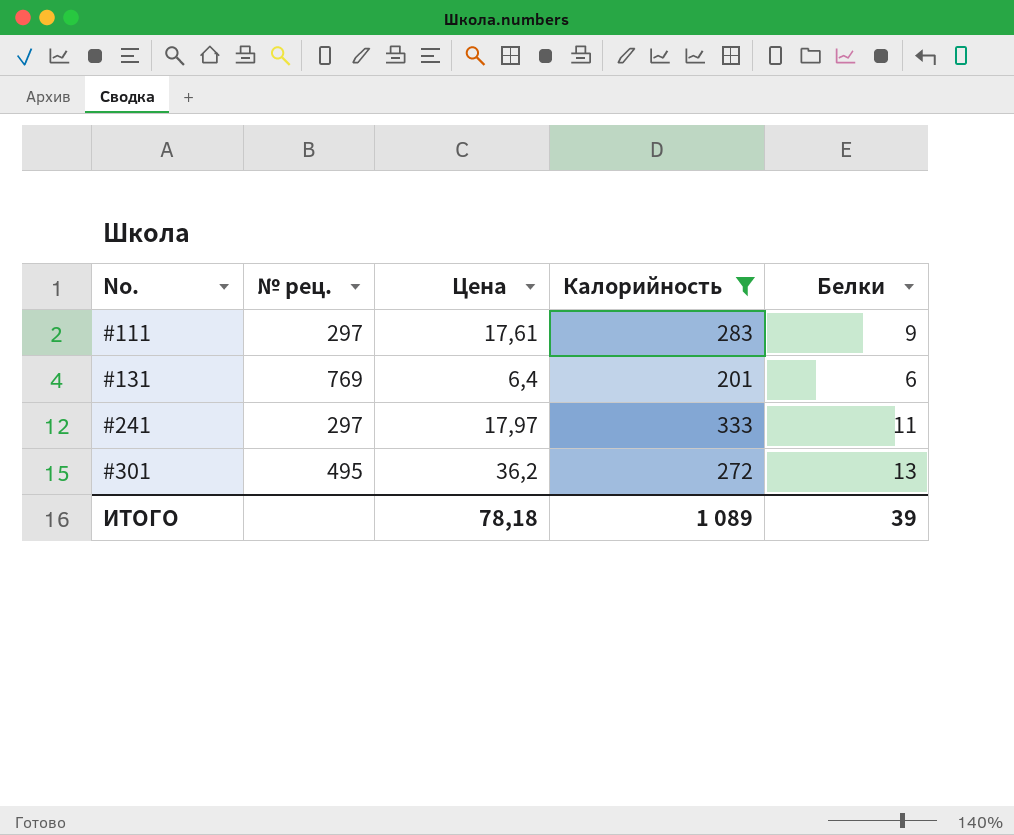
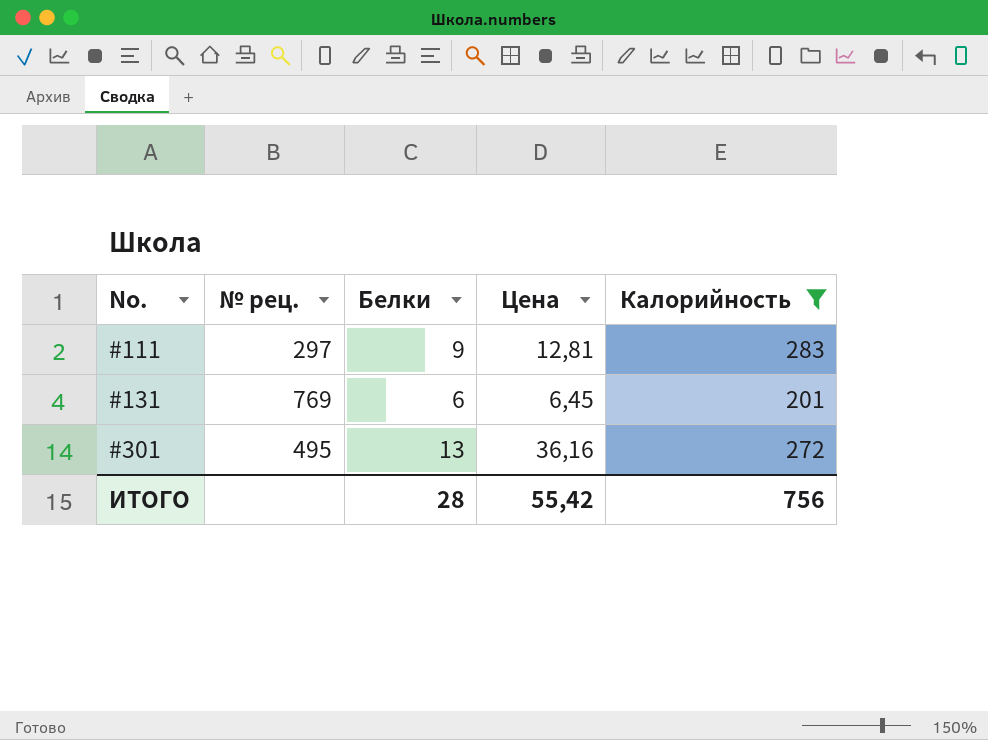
column Белки | position: 5 -> 3
row #241: 297 | 17,97 | 333 | 11 -> none
#111 | Цена: 17,61 -> 12,81
#131 | Цена: 6,4 -> 6,45
#301 | Цена: 36,2 -> 36,16
ИТОГО | Белки: 39 -> 28
ИТОГО | Цена: 78,18 -> 55,42
ИТОГО | Калорийность: 1 089 -> 756

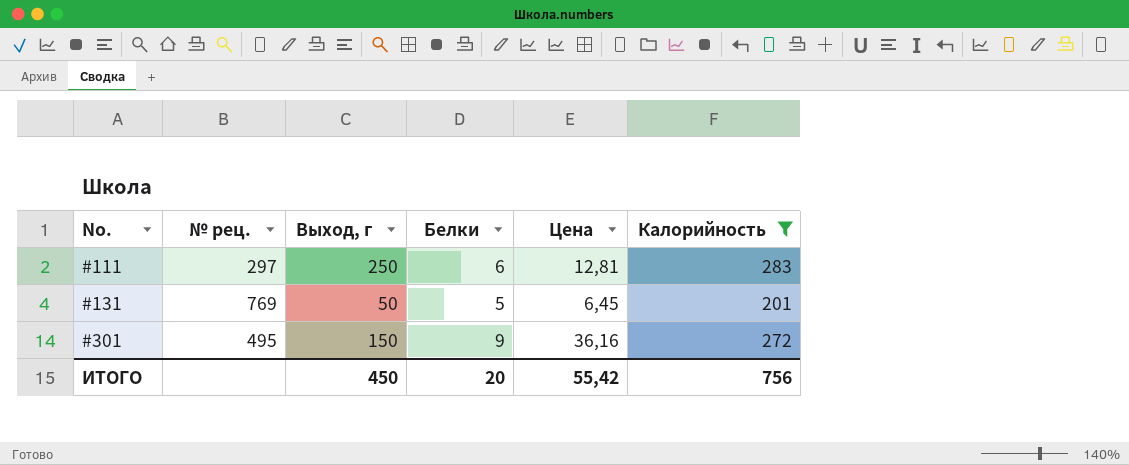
column Выход, г | position: none -> 3
#111 | Белки: 9 -> 6
#131 | Белки: 6 -> 5
#301 | Белки: 13 -> 9
ИТОГО | Белки: 28 -> 20

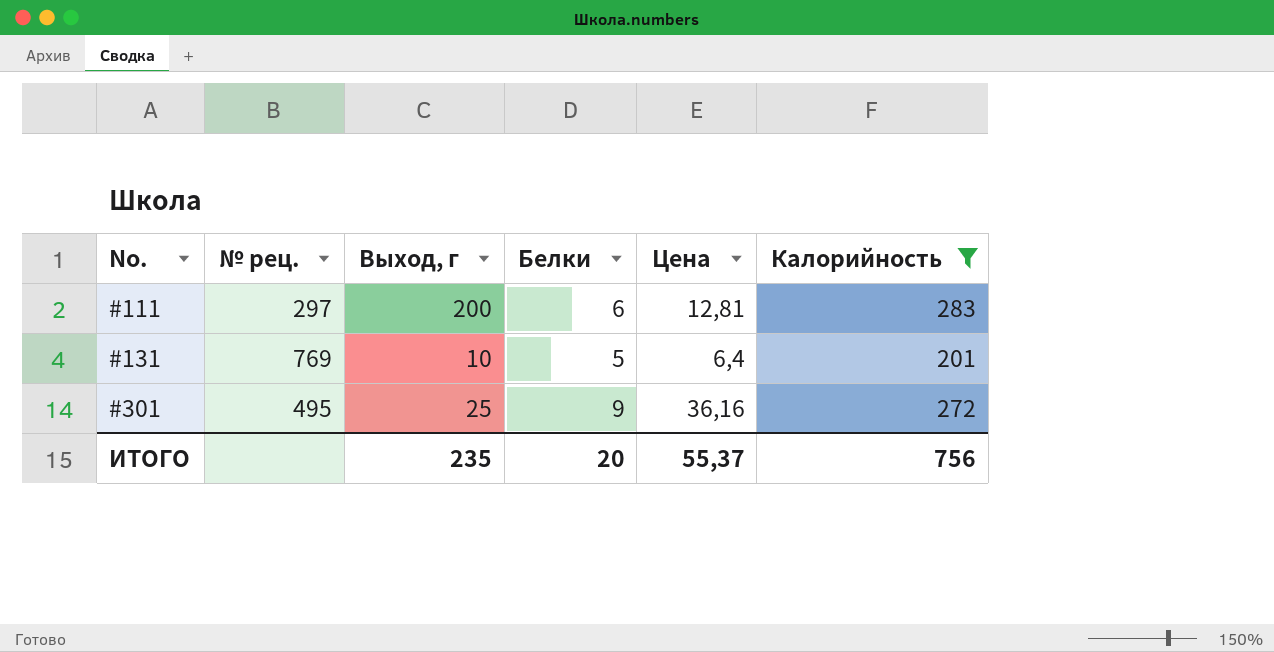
#111 | Выход, г: 250 -> 200
#131 | Выход, г: 50 -> 10
#131 | Цена: 6,45 -> 6,4
#301 | Выход, г: 150 -> 25
ИТОГО | Выход, г: 450 -> 235
ИТОГО | Цена: 55,42 -> 55,37

